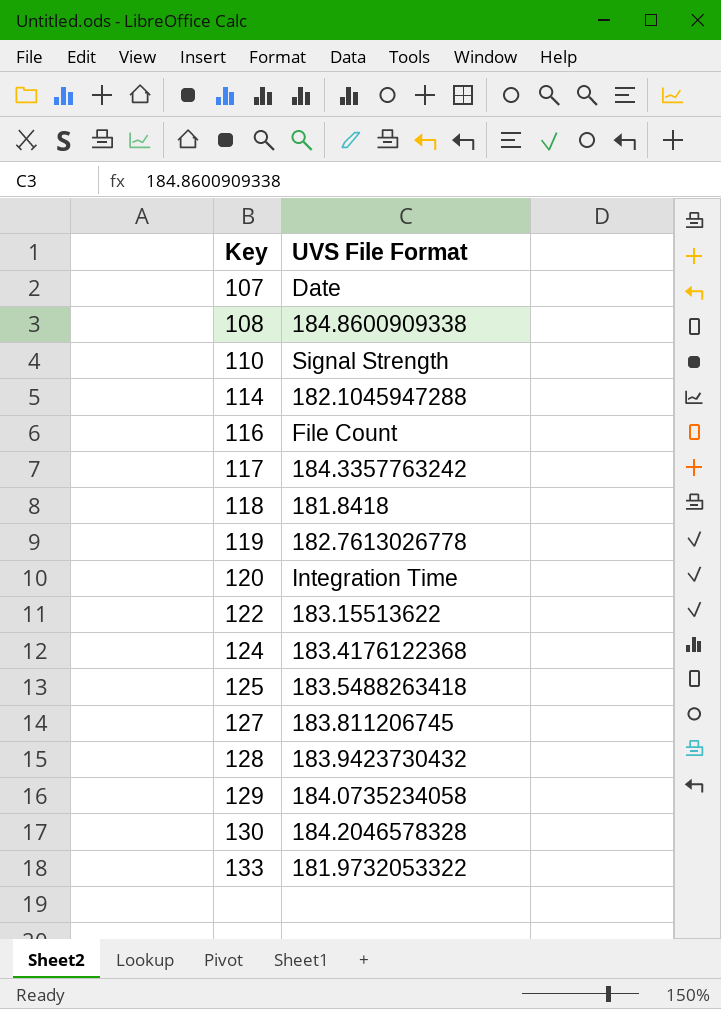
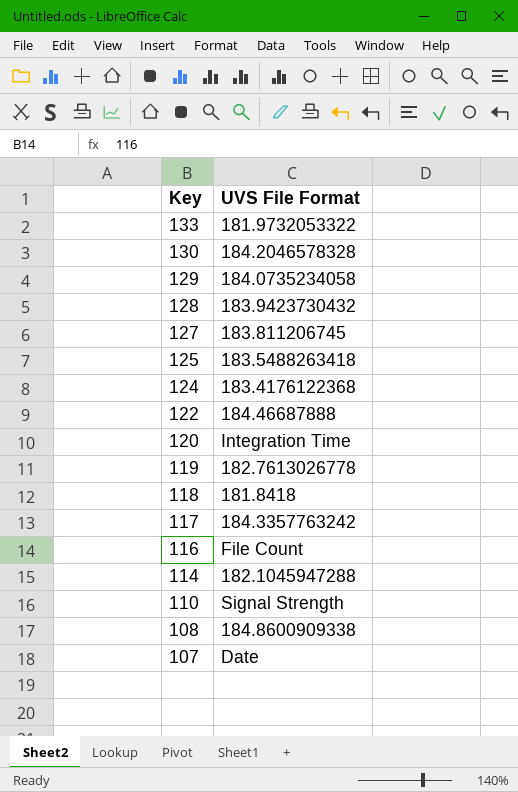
row order: Key ascending -> Key descending
122 | UVS File Format: 183.15513622 -> 184.46687888

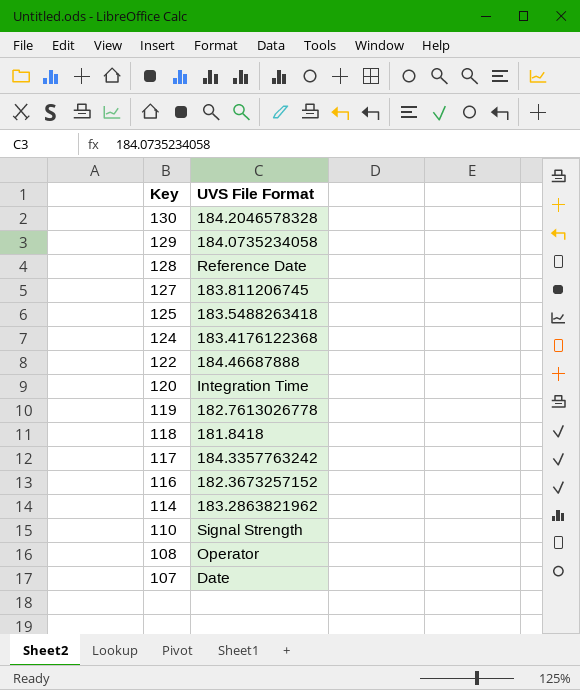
row 133: 181.9732053322 -> none
128 | UVS File Format: 183.9423730432 -> Reference Date
116 | UVS File Format: File Count -> 182.3673257152
114 | UVS File Format: 182.1045947288 -> 183.2863821962
108 | UVS File Format: 184.8600909338 -> Operator

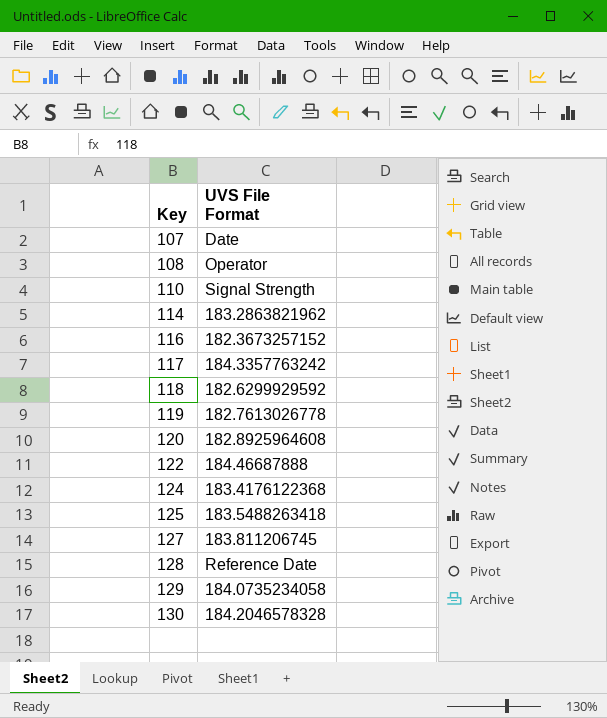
row order: Key descending -> Key ascending
118 | UVS File Format: 181.8418 -> 182.6299929592
120 | UVS File Format: Integration Time -> 182.8925964608

